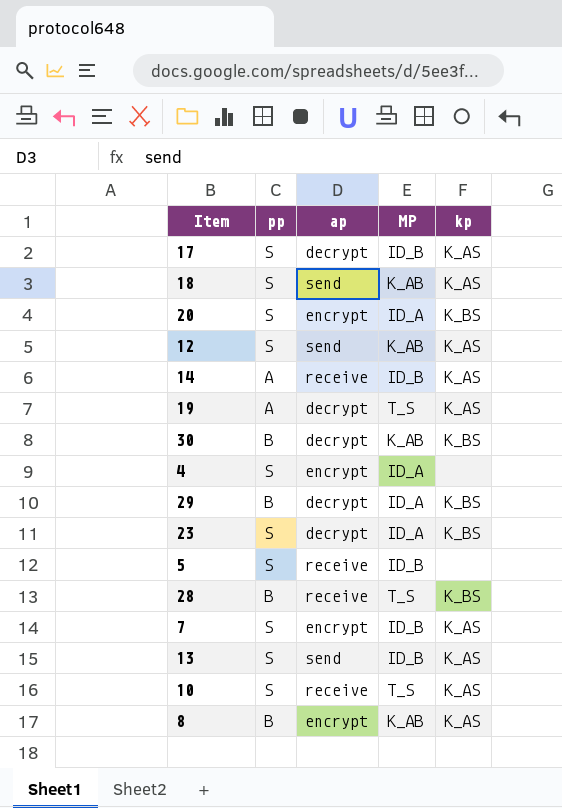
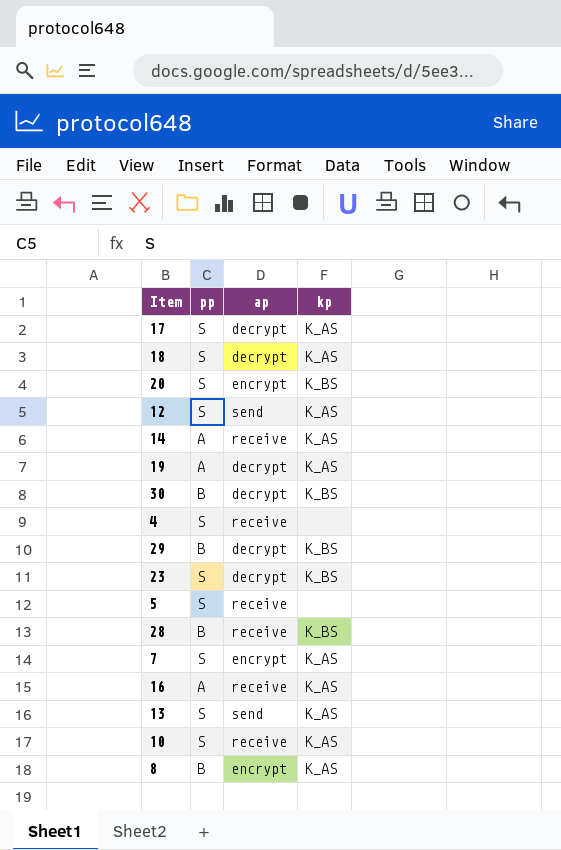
column MP | position: 4 -> none
18 | ap: send -> decrypt
4 | ap: encrypt -> receive
row 16: none -> A | receive | K_AS

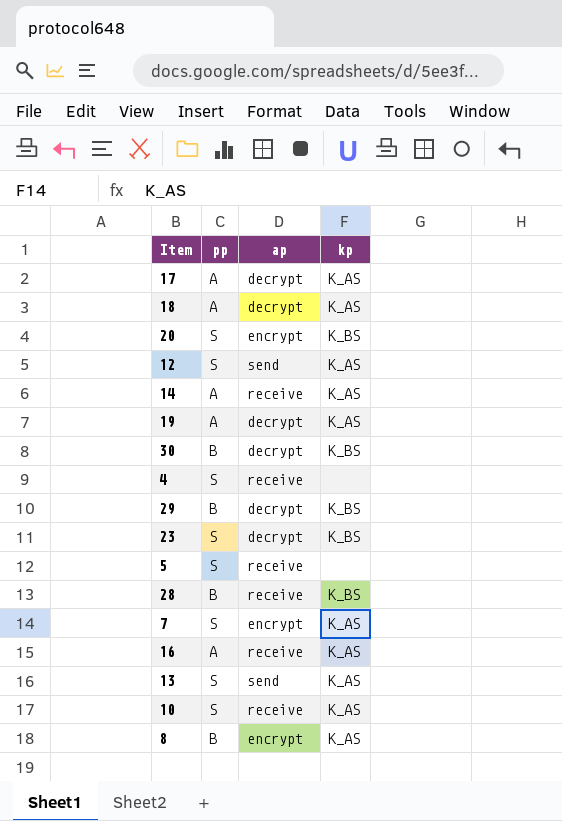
17 | pp: S -> A
18 | pp: S -> A

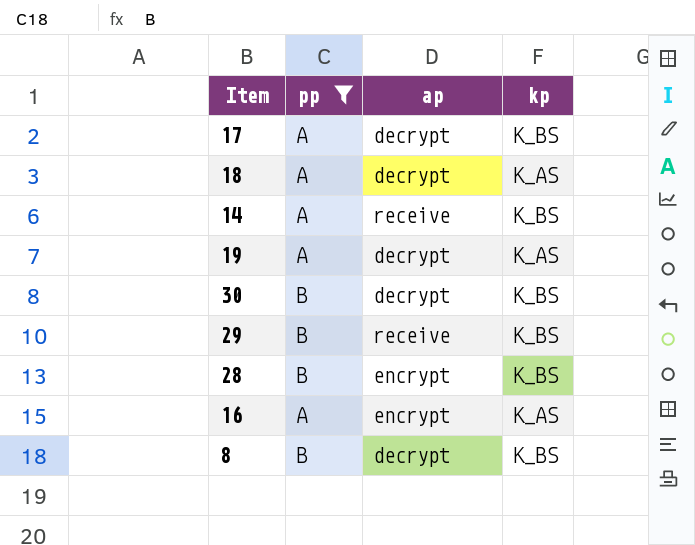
filter: none -> pp != S
17 | kp: K_AS -> K_BS
14 | kp: K_AS -> K_BS
29 | ap: decrypt -> receive
28 | ap: receive -> encrypt
16 | ap: receive -> encrypt
8 | ap: encrypt -> decrypt
8 | kp: K_AS -> K_BS

